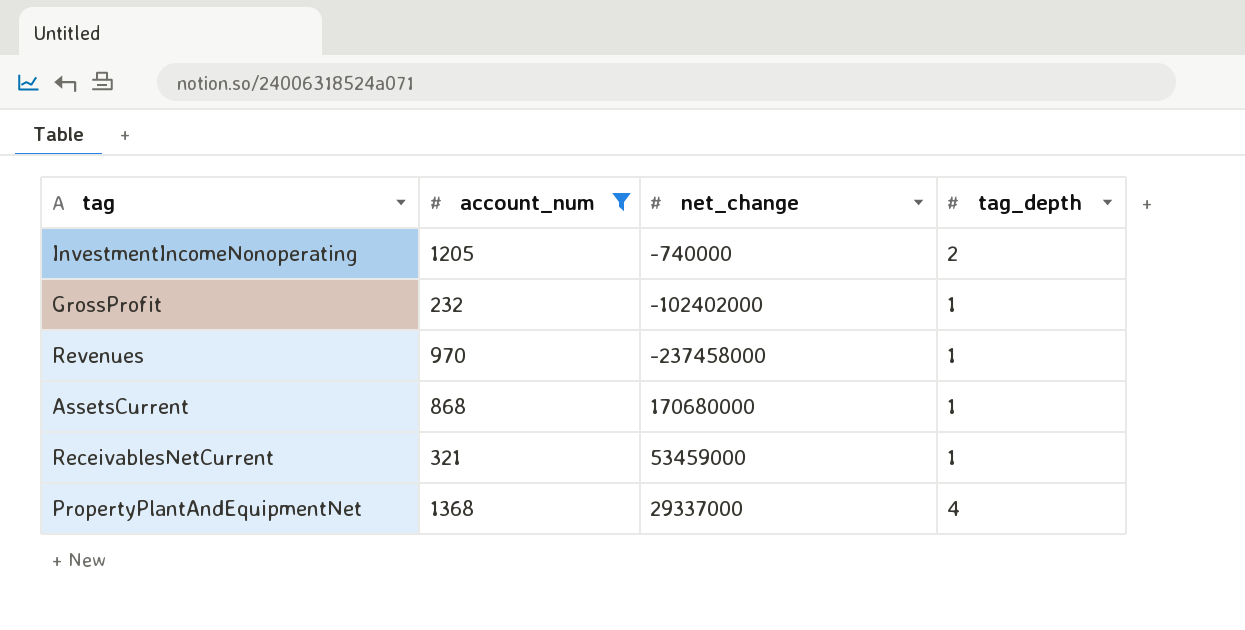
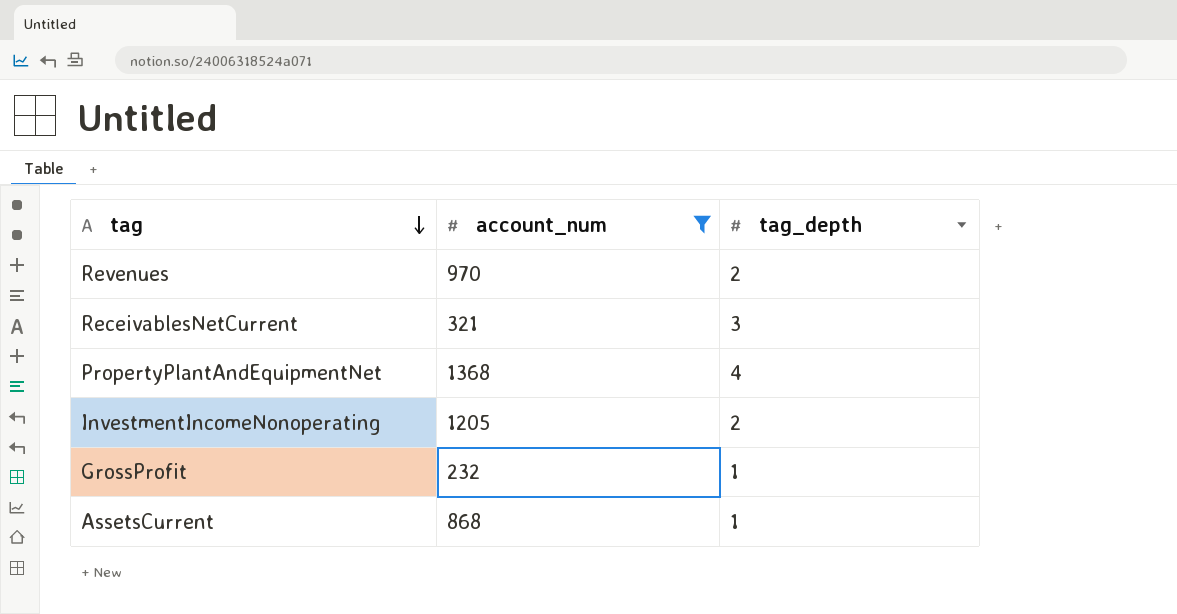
row order: none -> tag descending
column net_change | position: 3 -> none
Revenues | tag_depth: 1 -> 2
ReceivablesNetCurrent | tag_depth: 1 -> 3

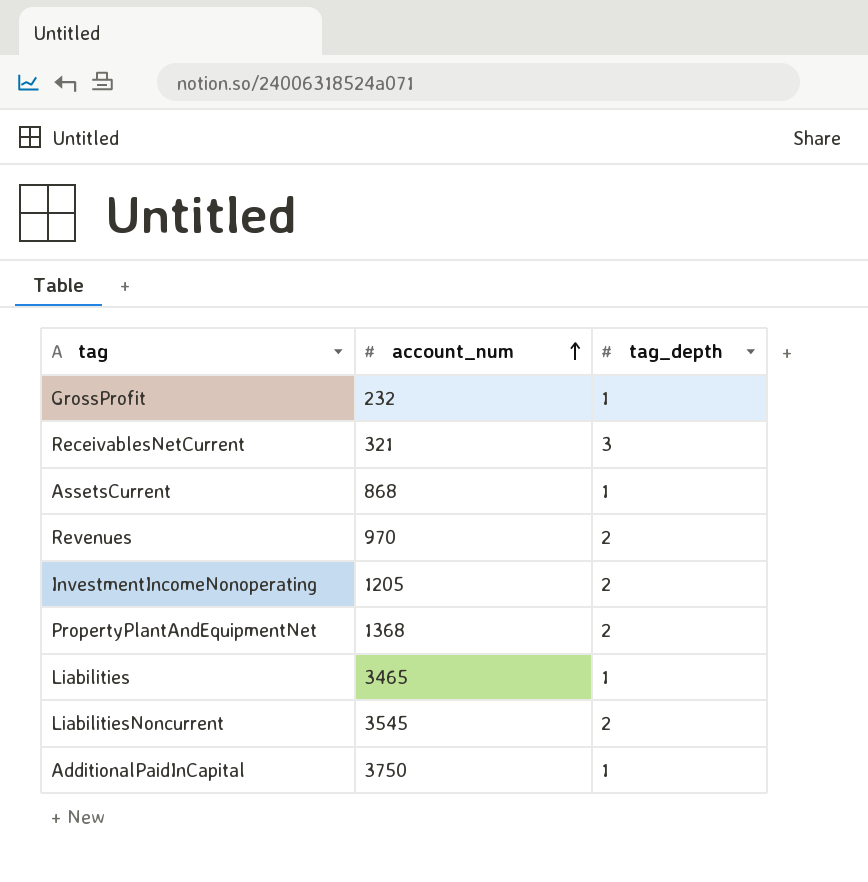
filter: account_num <= 1368 -> none
row order: tag descending -> account_num ascending
PropertyPlantAndEquipmentNet | tag_depth: 4 -> 2

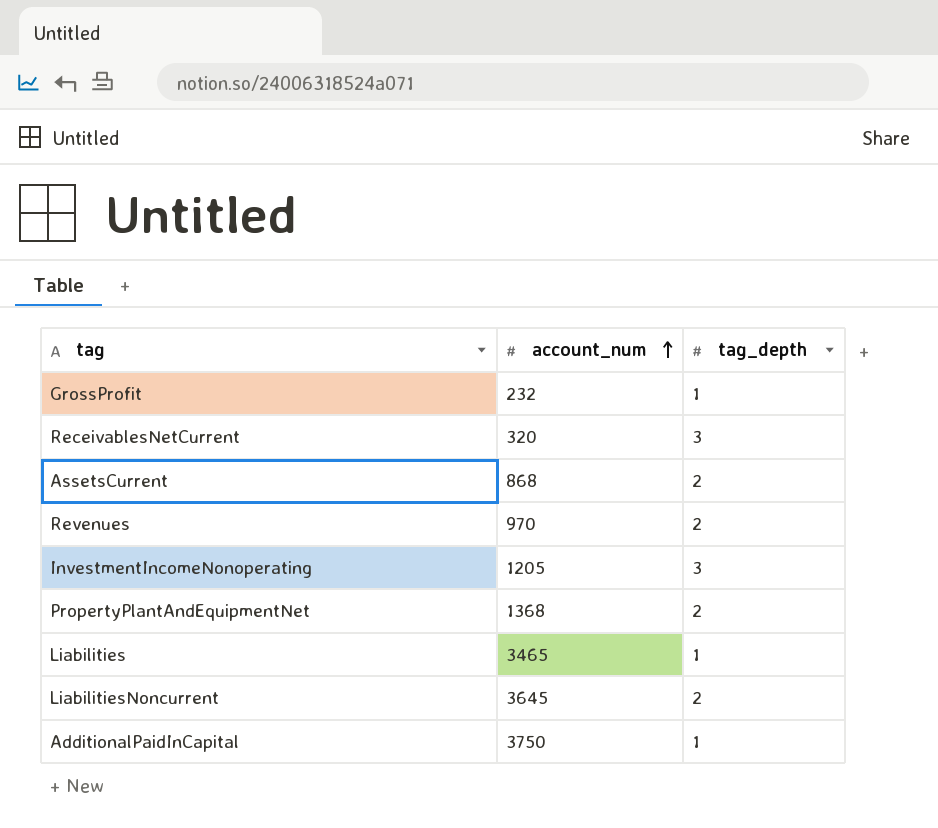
ReceivablesNetCurrent | account_num: 321 -> 320
AssetsCurrent | tag_depth: 1 -> 2
InvestmentIncomeNonoperating | tag_depth: 2 -> 3
LiabilitiesNoncurrent | account_num: 3545 -> 3645

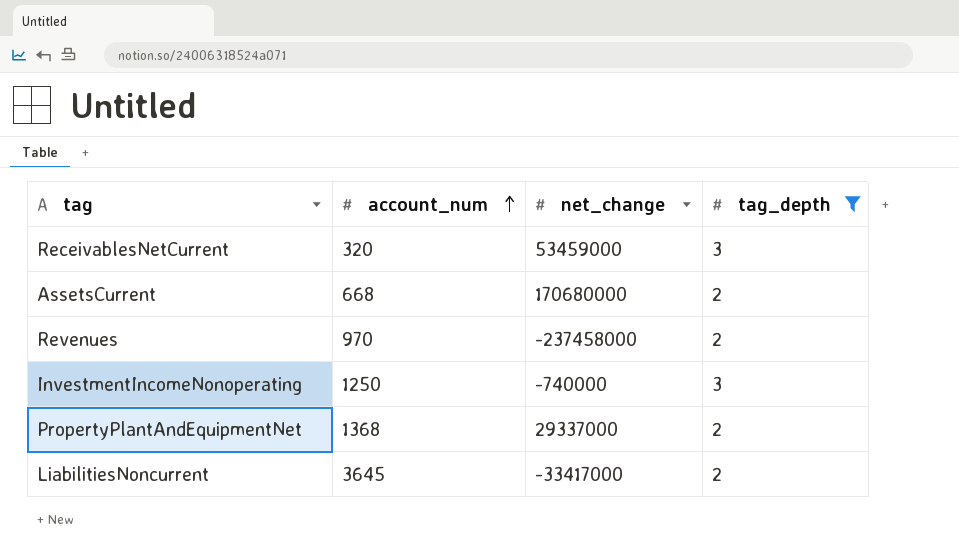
filter: none -> tag_depth != 1
column net_change | position: none -> 3
AssetsCurrent | account_num: 868 -> 668
InvestmentIncomeNonoperating | account_num: 1205 -> 1250

